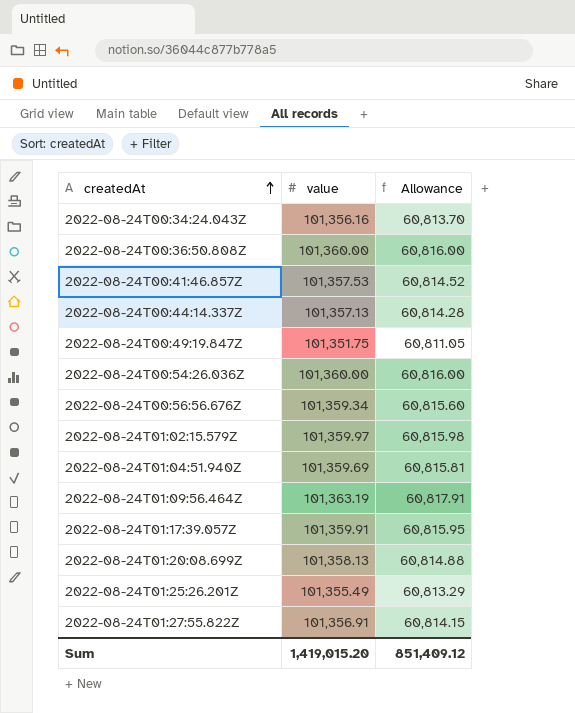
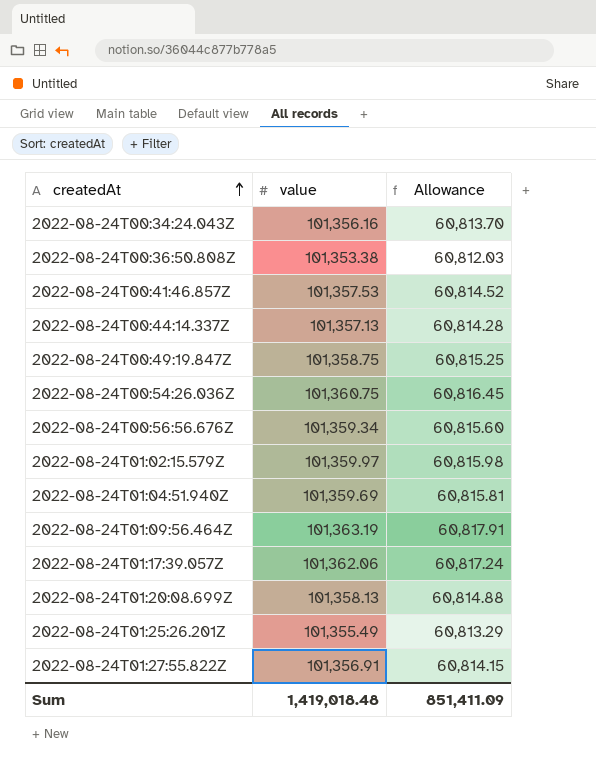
2022-08-24T00:36:50.808Z | value: 101,360.00 -> 101,353.38
2022-08-24T00:36:50.808Z | Allowance: 60,816.00 -> 60,812.03
2022-08-24T00:49:19.847Z | value: 101,351.75 -> 101,358.75
2022-08-24T00:49:19.847Z | Allowance: 60,811.05 -> 60,815.25
2022-08-24T00:54:26.036Z | value: 101,360.00 -> 101,360.75
2022-08-24T00:54:26.036Z | Allowance: 60,816.00 -> 60,816.45
2022-08-24T01:17:39.057Z | value: 101,359.91 -> 101,362.06
2022-08-24T01:17:39.057Z | Allowance: 60,815.95 -> 60,817.24
Sum | value: 1,419,015.20 -> 1,419,018.48
Sum | Allowance: 851,409.12 -> 851,411.09

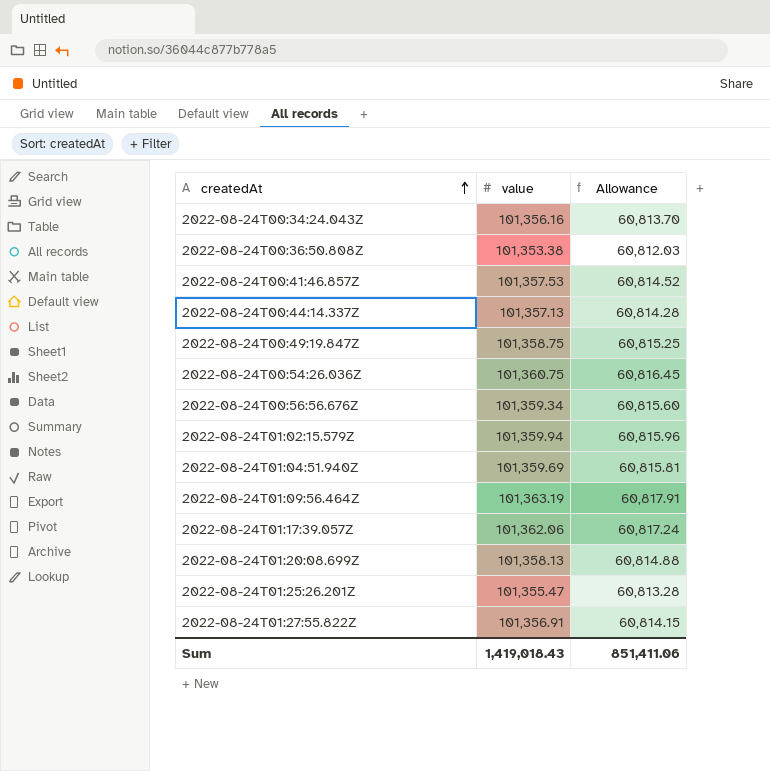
2022-08-24T01:02:15.579Z | value: 101,359.97 -> 101,359.94
2022-08-24T01:02:15.579Z | Allowance: 60,815.98 -> 60,815.96
2022-08-24T01:25:26.201Z | value: 101,355.49 -> 101,355.47
2022-08-24T01:25:26.201Z | Allowance: 60,813.29 -> 60,813.28
Sum | value: 1,419,018.48 -> 1,419,018.43
Sum | Allowance: 851,411.09 -> 851,411.06

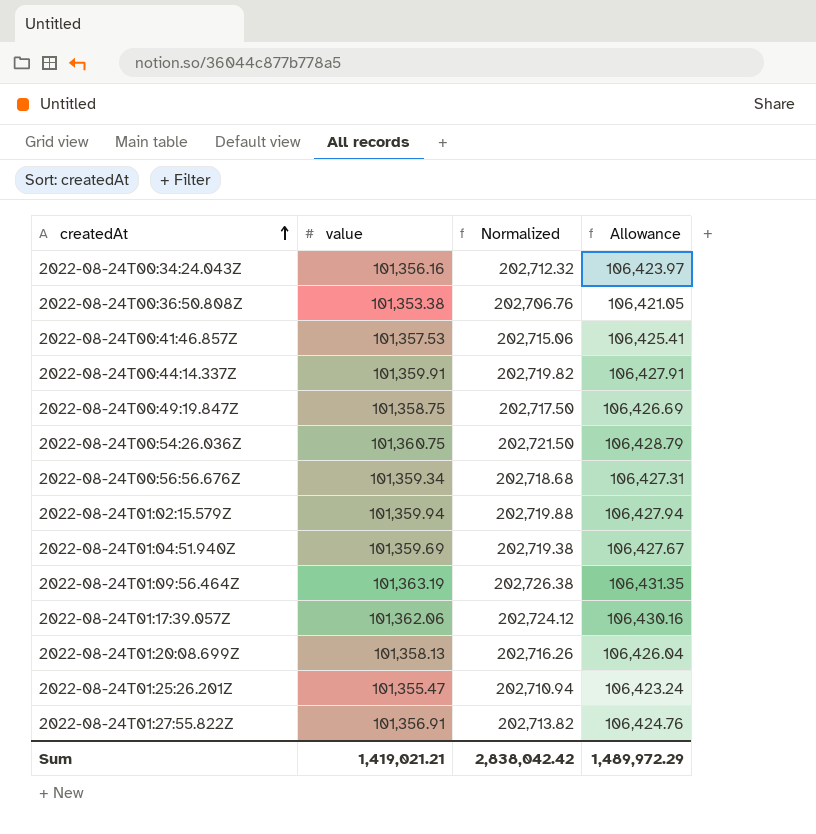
column Normalized | formula: none -> [value] * 2
column Allowance | formula: [value] * 0.6 -> [value] * 1.05
2022-08-24T00:44:14.337Z | value: 101,357.13 -> 101,359.91
Sum | value: 1,419,018.43 -> 1,419,021.21
Sum | Allowance: 851,411.06 -> 1,489,972.29

